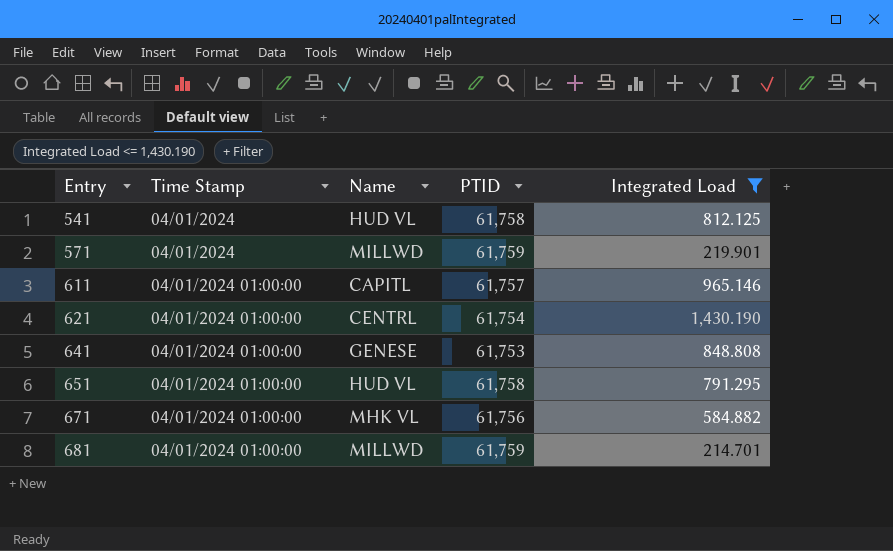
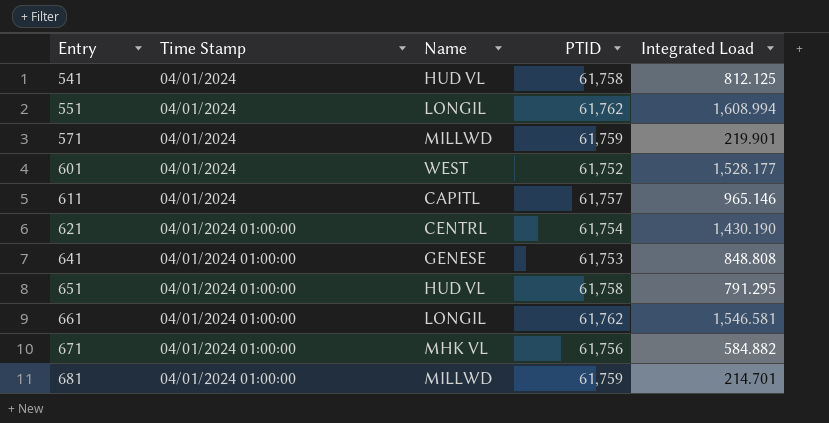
filter: Integrated Load <= 1,430.190 -> none
611 | Time Stamp: 04/01/2024 01:00:00 -> 04/01/2024

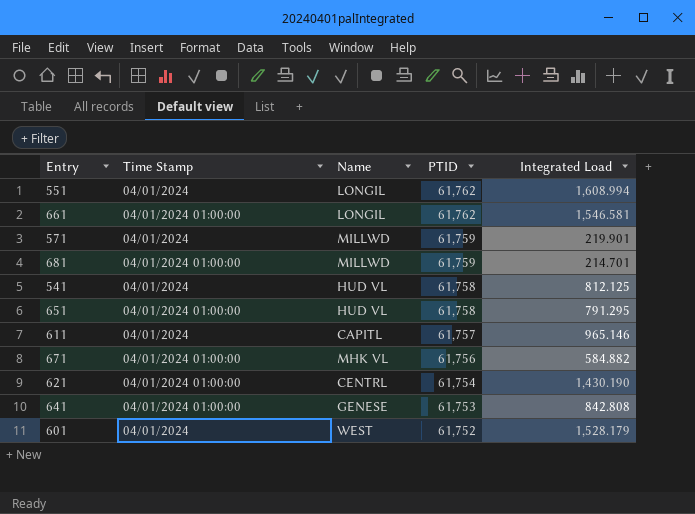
row order: Entry ascending -> PTID descending
641 | Integrated Load: 848.808 -> 842.808
601 | Integrated Load: 1,528.177 -> 1,528.179

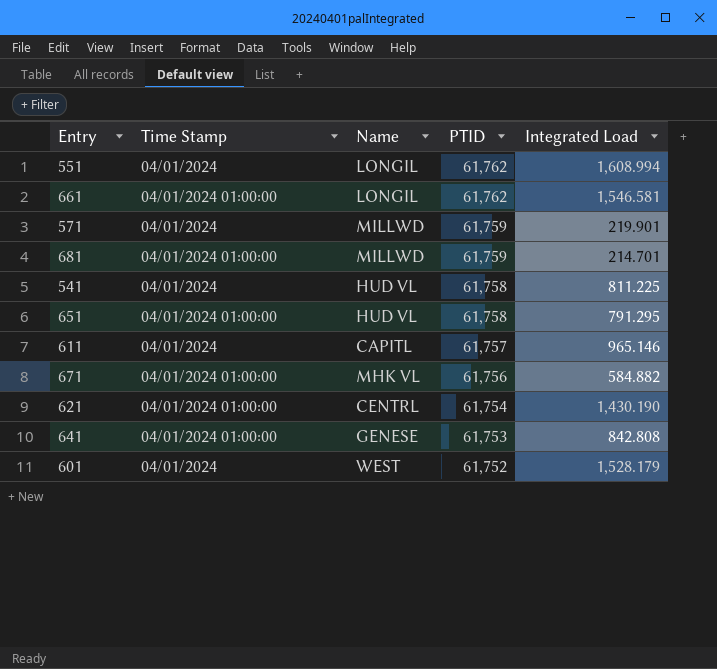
541 | Integrated Load: 812.125 -> 811.225

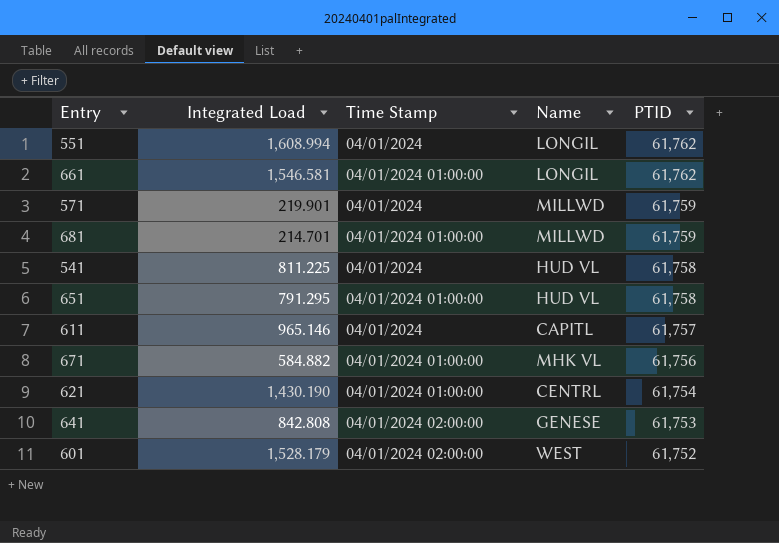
column Integrated Load | position: 5 -> 2
641 | Time Stamp: 04/01/2024 01:00:00 -> 04/01/2024 02:00:00
601 | Time Stamp: 04/01/2024 -> 04/01/2024 02:00:00

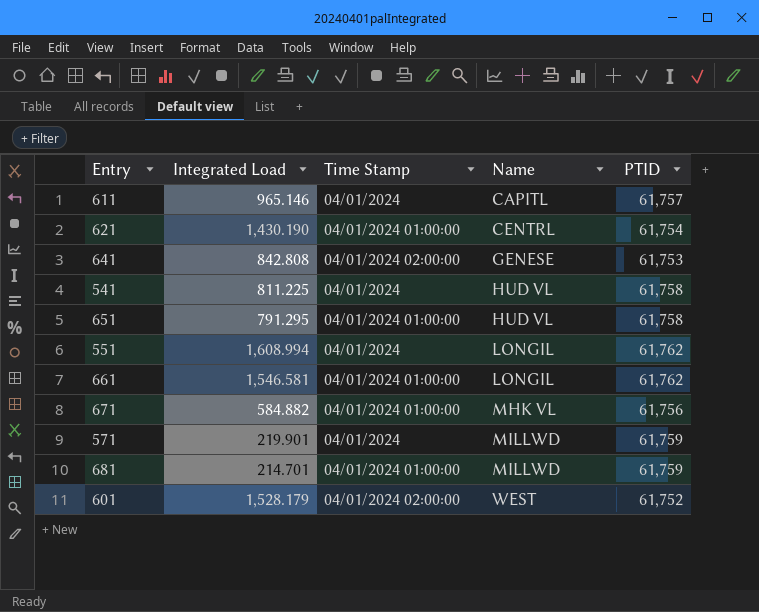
row order: PTID descending -> Name ascending

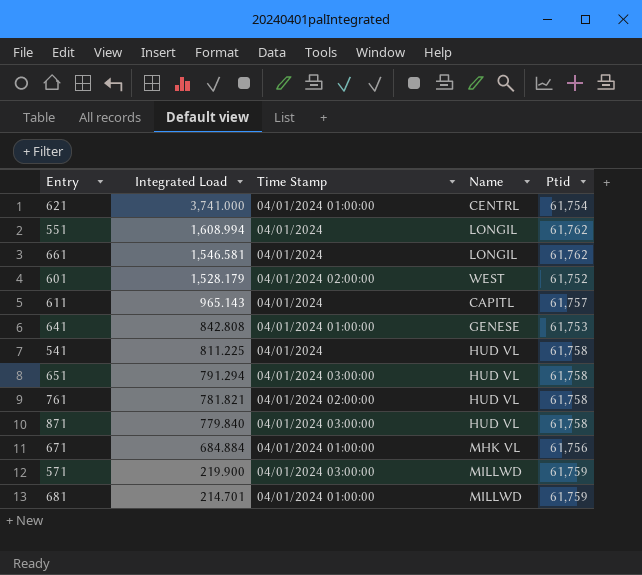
row order: Name ascending -> Integrated Load descending
column name: PTID -> Ptid
621 | Integrated Load: 1,430.190 -> 3,741.000
661 | Time Stamp: 04/01/2024 01:00:00 -> 04/01/2024
611 | Integrated Load: 965.146 -> 965.143
641 | Time Stamp: 04/01/2024 02:00:00 -> 04/01/2024 01:00:00
651 | Integrated Load: 791.295 -> 791.294
651 | Time Stamp: 04/01/2024 01:00:00 -> 04/01/2024 03:00:00
row 761: none -> 781.821 | 04/01/2024 02:00:00 | HUD VL | 61,758
row 871: none -> 779.840 | 04/01/2024 03:00:00 | HUD VL | 61,758
671 | Integrated Load: 584.882 -> 684.884
571 | Integrated Load: 219.901 -> 219.900
571 | Time Stamp: 04/01/2024 -> 04/01/2024 03:00:00

